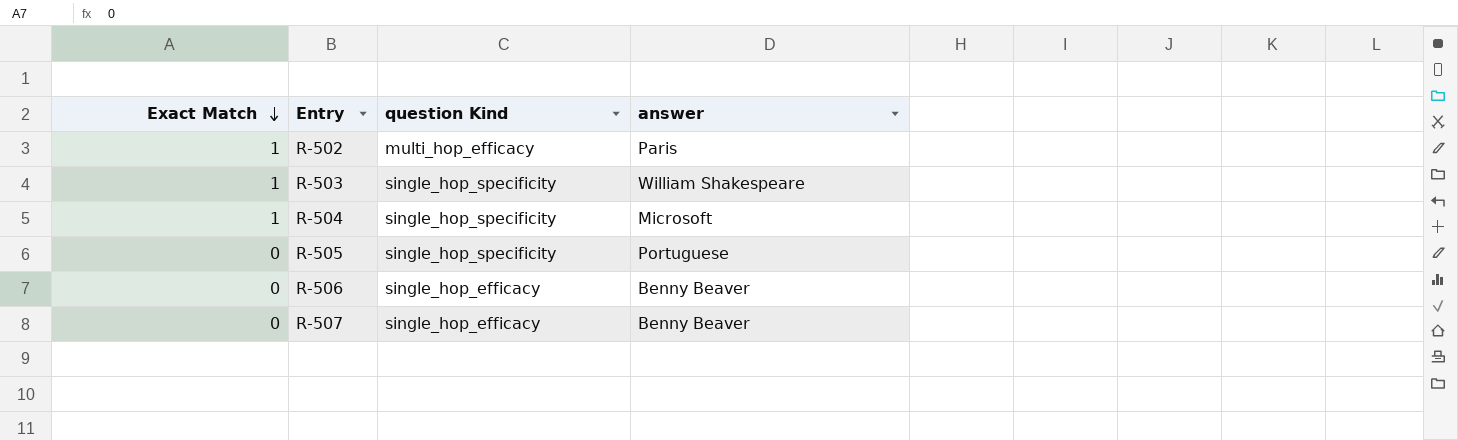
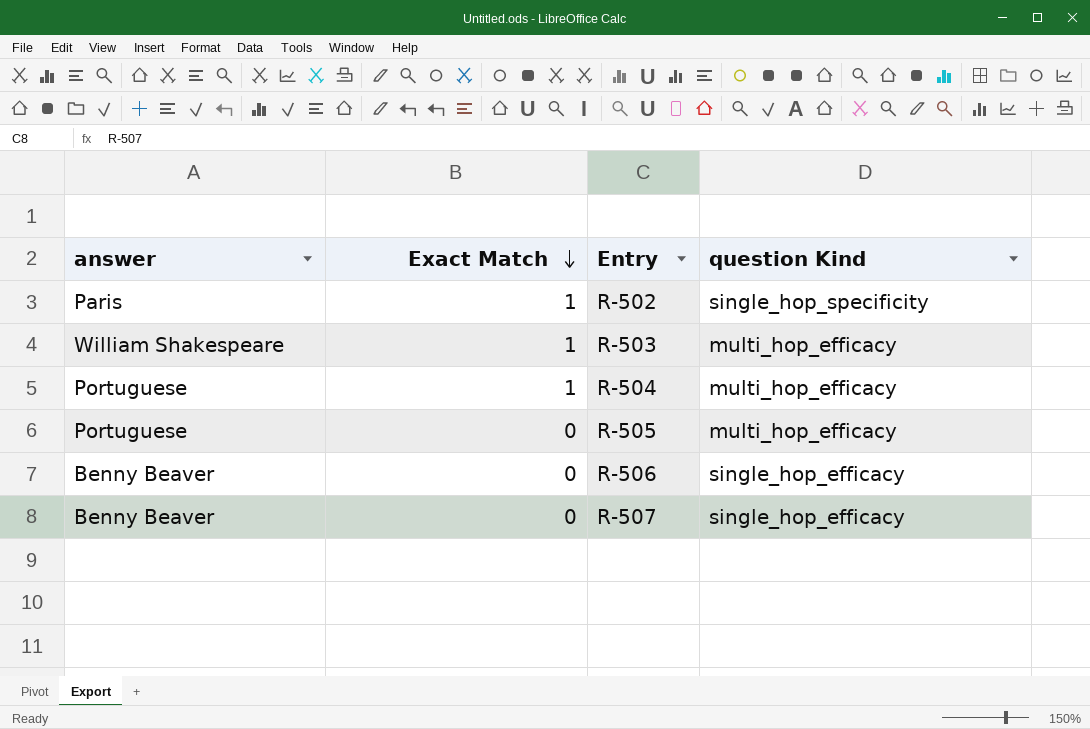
column answer | position: 4 -> 1
R-502 | question Kind: multi_hop_efficacy -> single_hop_specificity
R-503 | question Kind: single_hop_specificity -> multi_hop_efficacy
R-504 | answer: Microsoft -> Portuguese
R-504 | question Kind: single_hop_specificity -> multi_hop_efficacy
R-505 | question Kind: single_hop_specificity -> multi_hop_efficacy

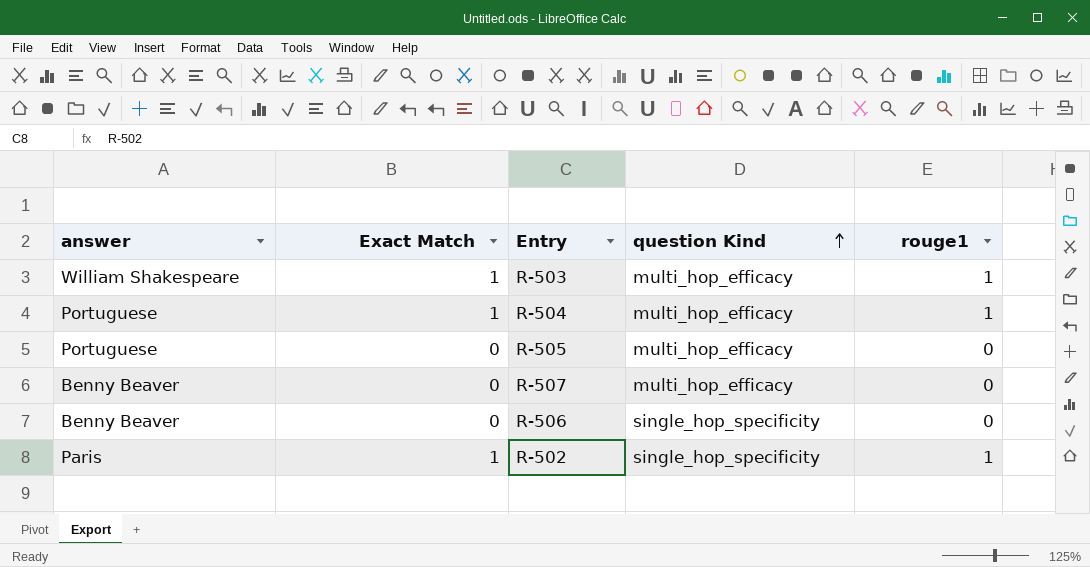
row order: Exact Match descending -> question Kind ascending
column rouge1 | position: none -> 5
R-507 | question Kind: single_hop_efficacy -> multi_hop_efficacy
R-506 | question Kind: single_hop_efficacy -> single_hop_specificity

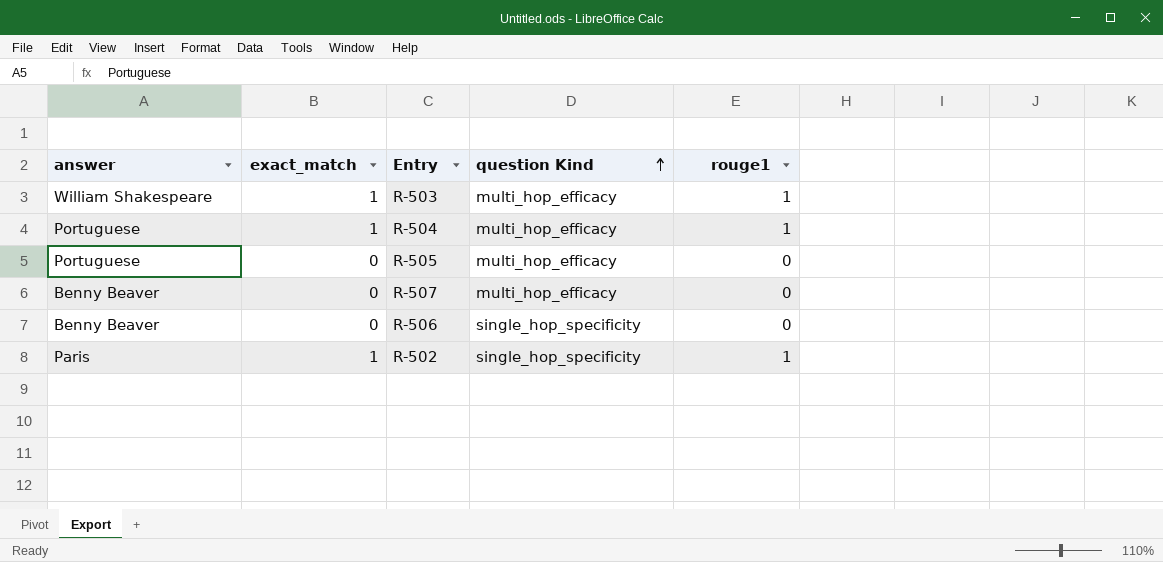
column name: Exact Match -> exact_match

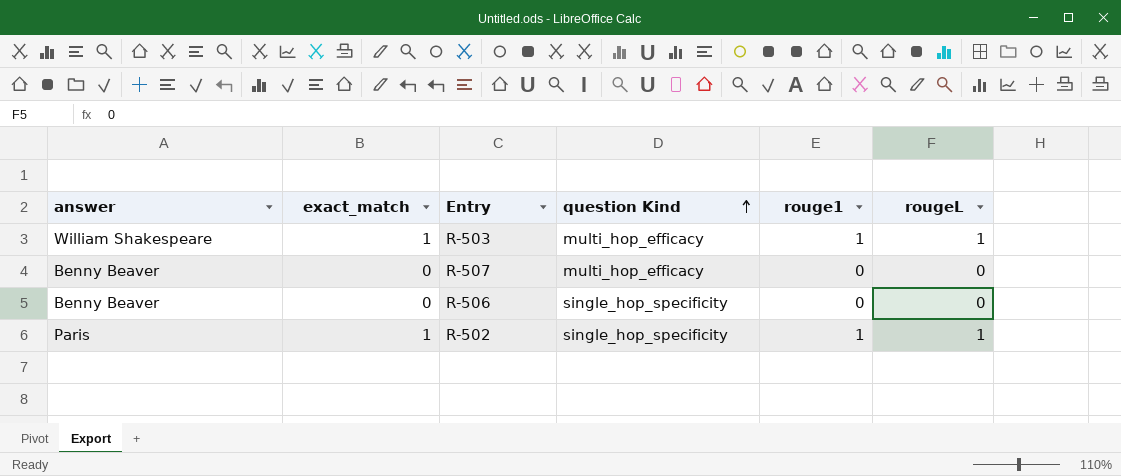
column rougeL | position: none -> 6
row R-504: Portuguese | 1 | multi_hop_efficacy | 1 -> none
row R-505: Portuguese | 0 | multi_hop_efficacy | 0 -> none

